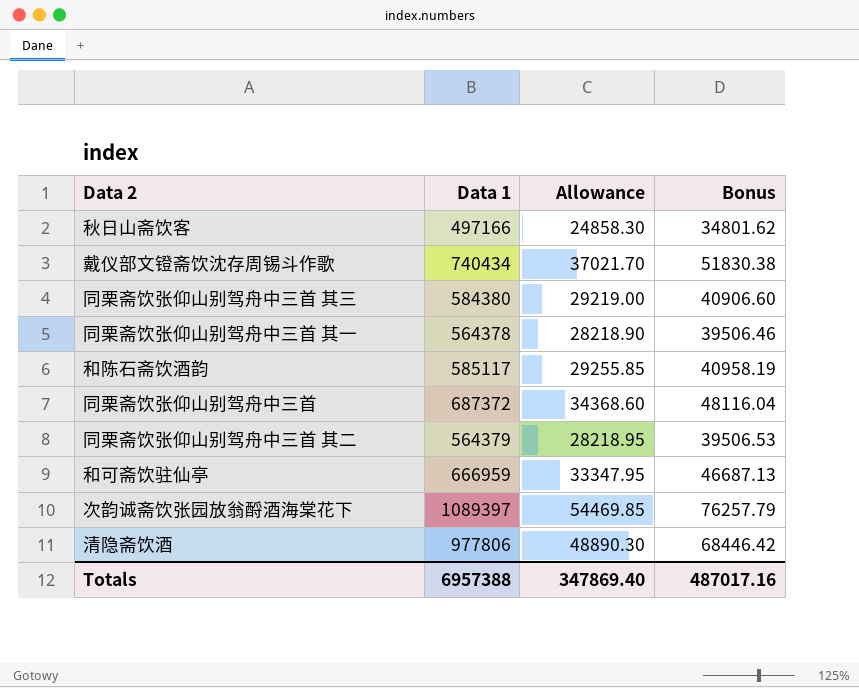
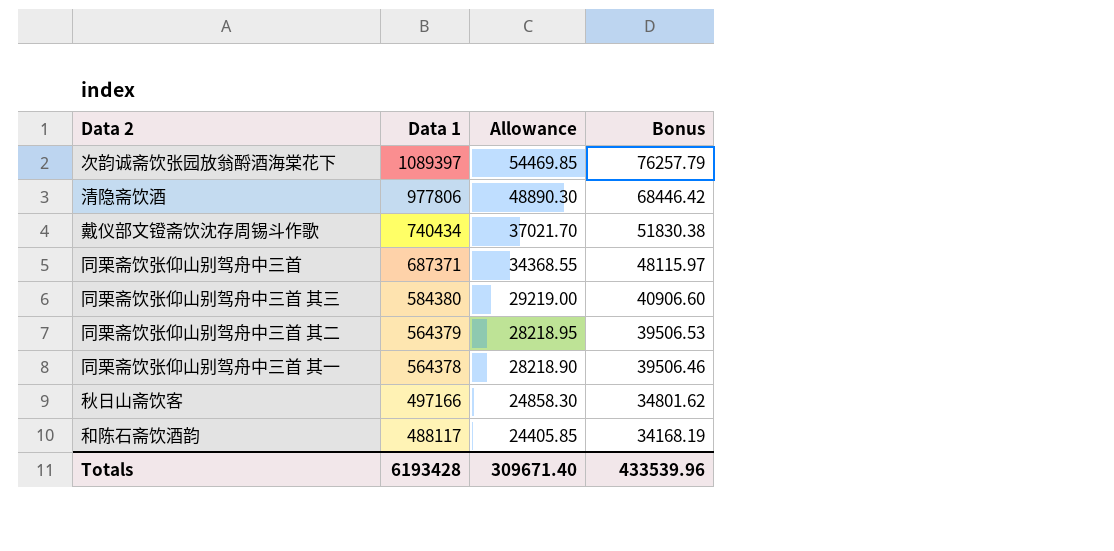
row order: none -> Data 1 descending
row 和可斋饮驻仙亭: 666959 | 33347.95 | 46687.13 -> none
同栗斋饮张仰山别驾舟中三首 | Data 1: 687372 -> 687371
同栗斋饮张仰山别驾舟中三首 | Allowance: 34368.60 -> 34368.55
同栗斋饮张仰山别驾舟中三首 | Bonus: 48116.04 -> 48115.97
和陈石斋饮酒韵 | Data 1: 585117 -> 488117
和陈石斋饮酒韵 | Allowance: 29255.85 -> 24405.85
和陈石斋饮酒韵 | Bonus: 40958.19 -> 34168.19
Totals | Data 1: 6957388 -> 6193428
Totals | Allowance: 347869.40 -> 309671.40
Totals | Bonus: 487017.16 -> 433539.96

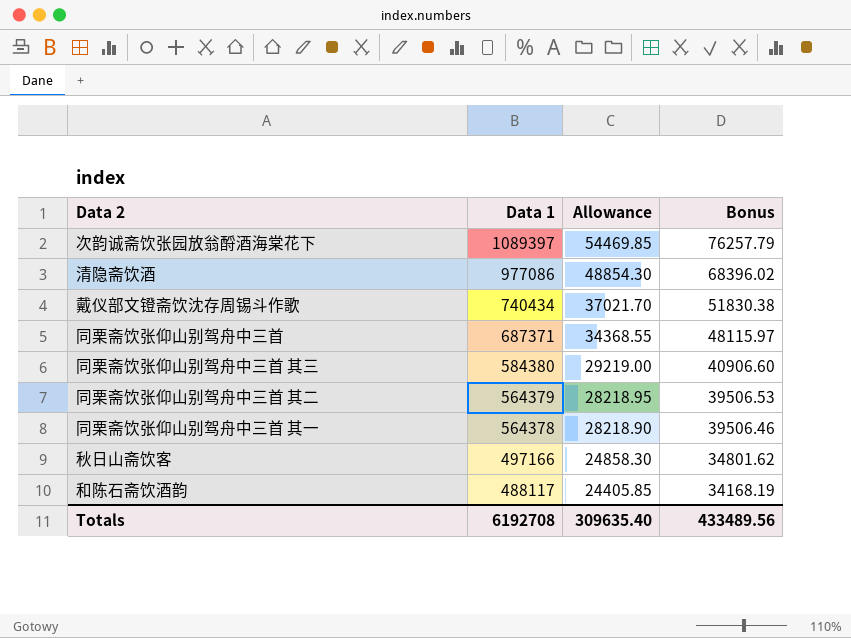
清隐斋饮酒 | Data 1: 977806 -> 977086
清隐斋饮酒 | Allowance: 48890.30 -> 48854.30
清隐斋饮酒 | Bonus: 68446.42 -> 68396.02
Totals | Data 1: 6193428 -> 6192708
Totals | Allowance: 309671.40 -> 309635.40
Totals | Bonus: 433539.96 -> 433489.56

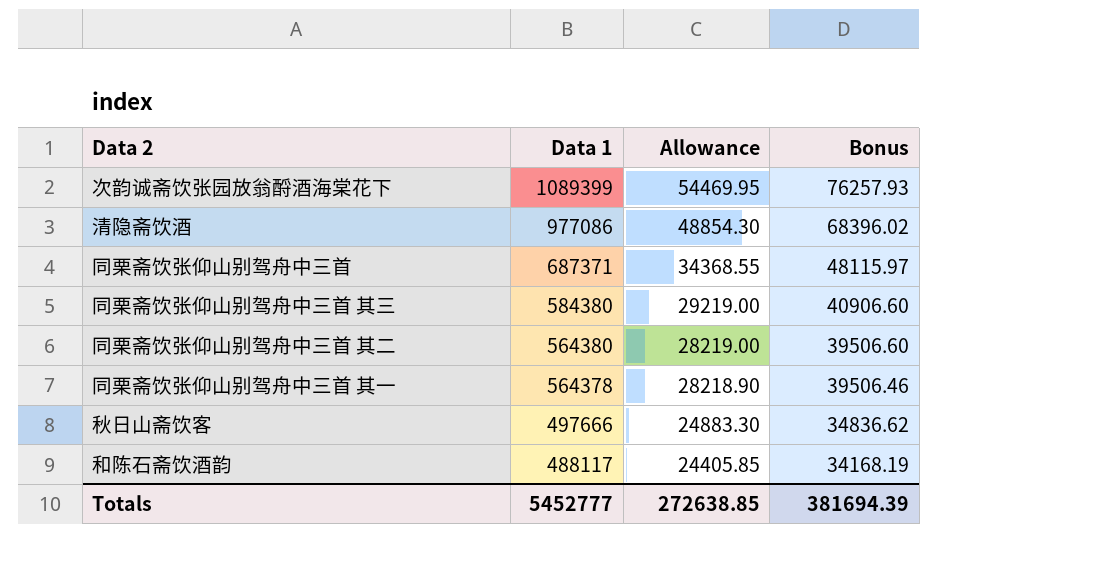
row 戴仪部文镫斋饮沈存周锡斗作歌: 740434 | 37021.70 | 51830.38 -> none
次韵诚斋饮张园放翁酹酒海棠花下 | Data 1: 1089397 -> 1089399
次韵诚斋饮张园放翁酹酒海棠花下 | Allowance: 54469.85 -> 54469.95
次韵诚斋饮张园放翁酹酒海棠花下 | Bonus: 76257.79 -> 76257.93
同栗斋饮张仰山别驾舟中三首 其二 | Data 1: 564379 -> 564380
同栗斋饮张仰山别驾舟中三首 其二 | Allowance: 28218.95 -> 28219.00
同栗斋饮张仰山别驾舟中三首 其二 | Bonus: 39506.53 -> 39506.60
秋日山斋饮客 | Data 1: 497166 -> 497666
秋日山斋饮客 | Allowance: 24858.30 -> 24883.30
秋日山斋饮客 | Bonus: 34801.62 -> 34836.62
Totals | Data 1: 6192708 -> 5452777
Totals | Allowance: 309635.40 -> 272638.85
Totals | Bonus: 433489.56 -> 381694.39

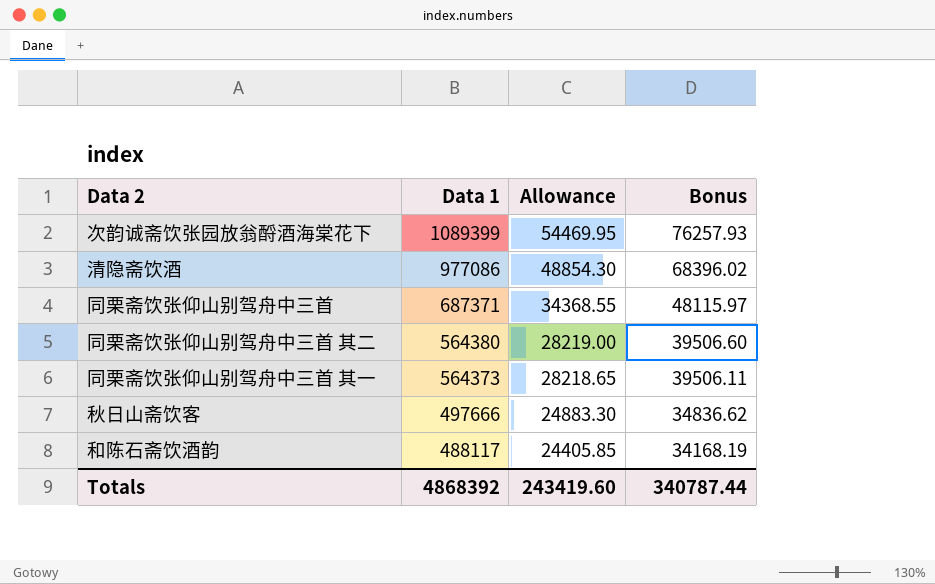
row 同栗斋饮张仰山别驾舟中三首 其三: 584380 | 29219.00 | 40906.60 -> none
同栗斋饮张仰山别驾舟中三首 其一 | Data 1: 564378 -> 564373
同栗斋饮张仰山别驾舟中三首 其一 | Allowance: 28218.90 -> 28218.65
同栗斋饮张仰山别驾舟中三首 其一 | Bonus: 39506.46 -> 39506.11
Totals | Data 1: 5452777 -> 4868392
Totals | Allowance: 272638.85 -> 243419.60
Totals | Bonus: 381694.39 -> 340787.44

